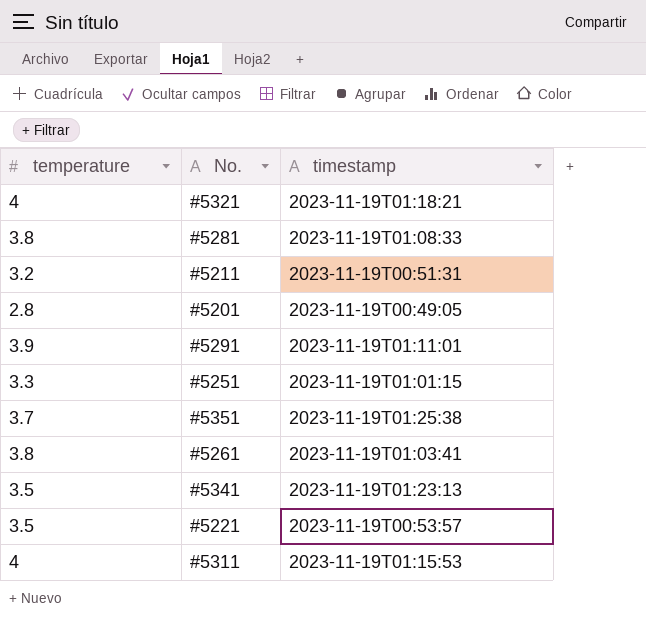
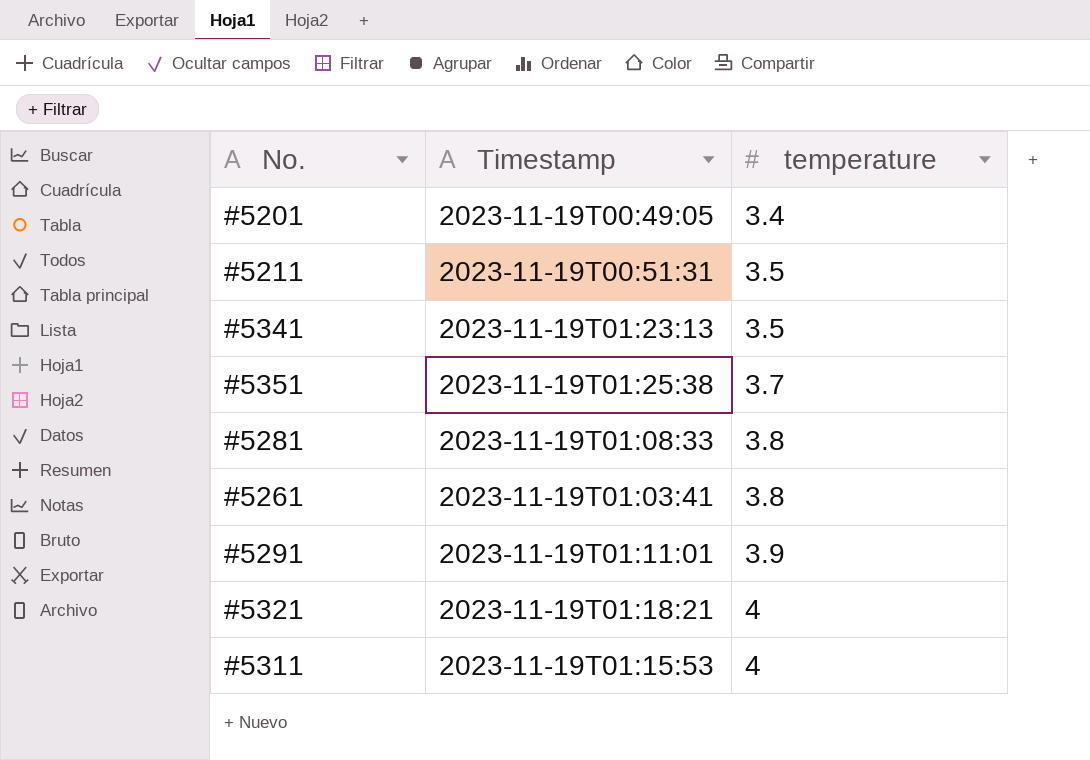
row order: none -> temperature ascending
column name: timestamp -> Timestamp
column temperature | position: 1 -> 3
row #5251: 3.3 | 2023-11-19T01:01:15 -> none
row #5221: 3.5 | 2023-11-19T00:53:57 -> none
#5201 | temperature: 2.8 -> 3.4
#5211 | temperature: 3.2 -> 3.5

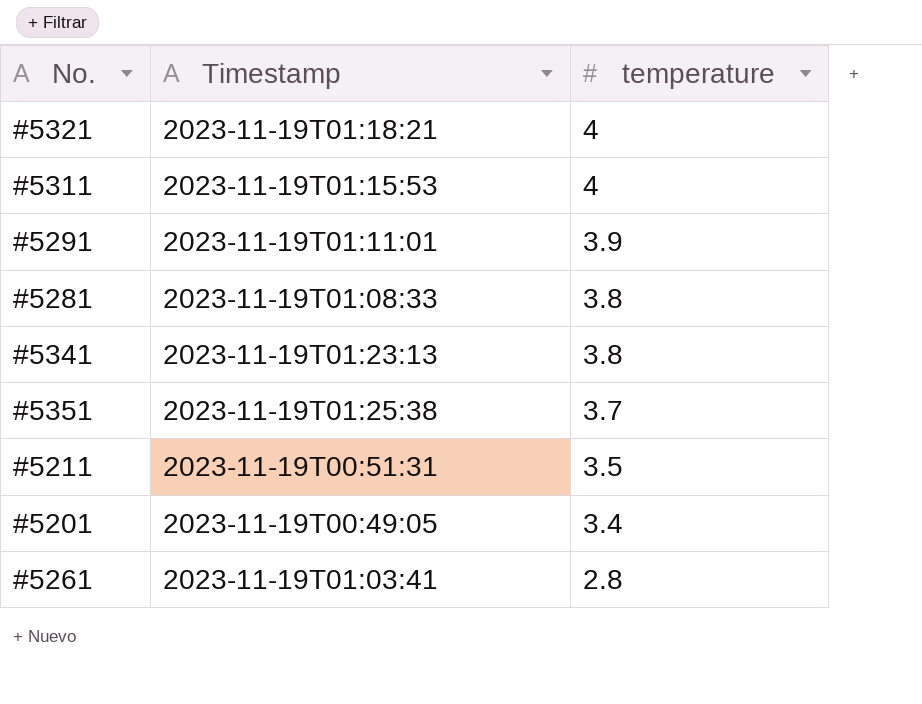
row order: temperature ascending -> temperature descending
#5341 | temperature: 3.5 -> 3.8
#5261 | temperature: 3.8 -> 2.8

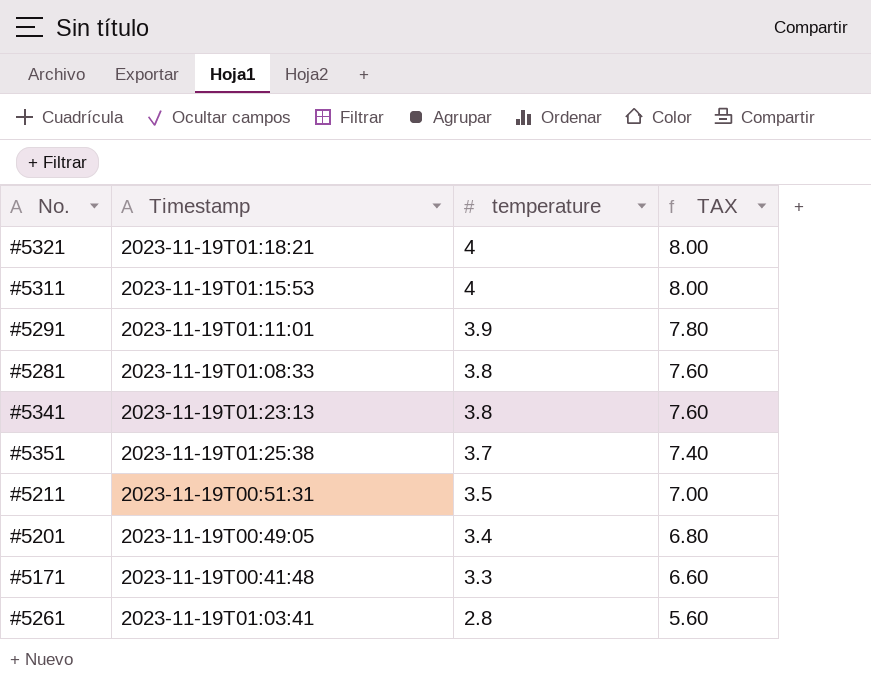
column TAX | formula: none -> [temperature] * 2
row #5171: none -> 2023-11-19T00:41:48 | 3.3 | 6.60

